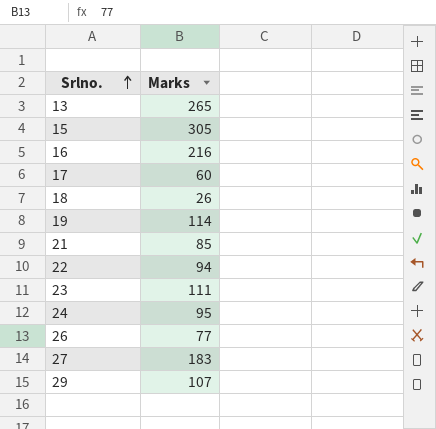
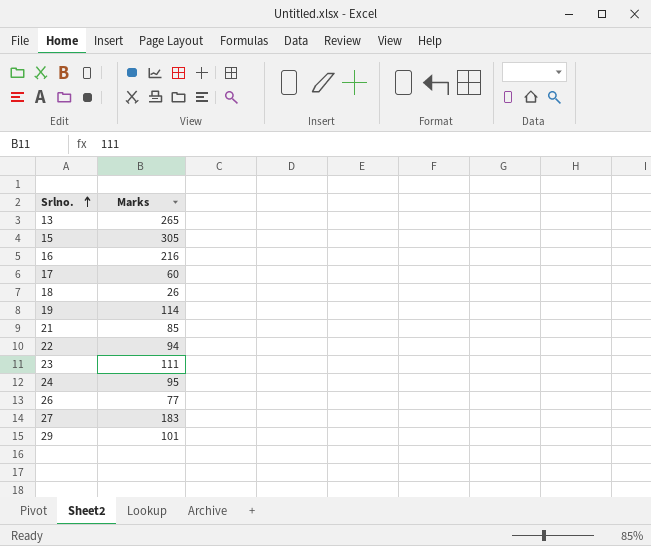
29 | Marks: 107 -> 101

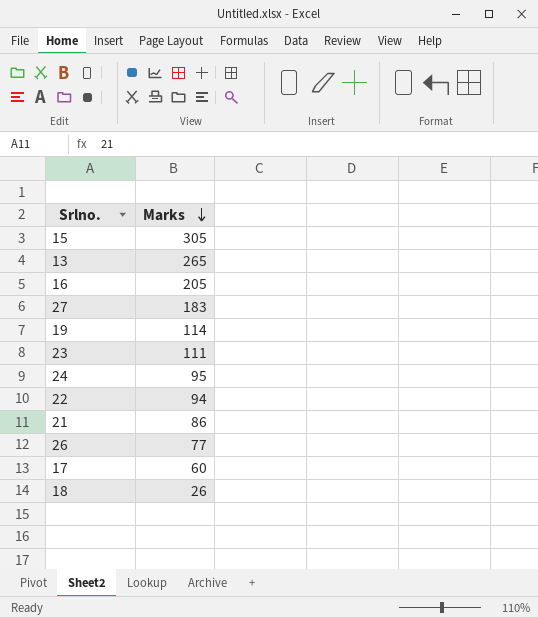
row order: Srlno. ascending -> Marks descending
row 29: 101 -> none
16 | Marks: 216 -> 205
21 | Marks: 85 -> 86

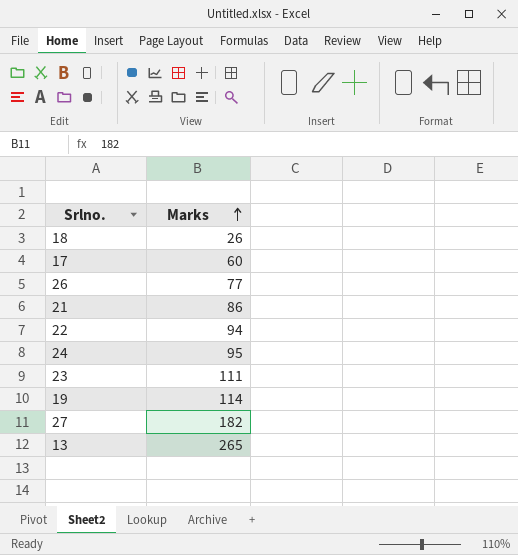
row order: Marks descending -> Marks ascending
row 15: 305 -> none
row 16: 205 -> none
27 | Marks: 183 -> 182

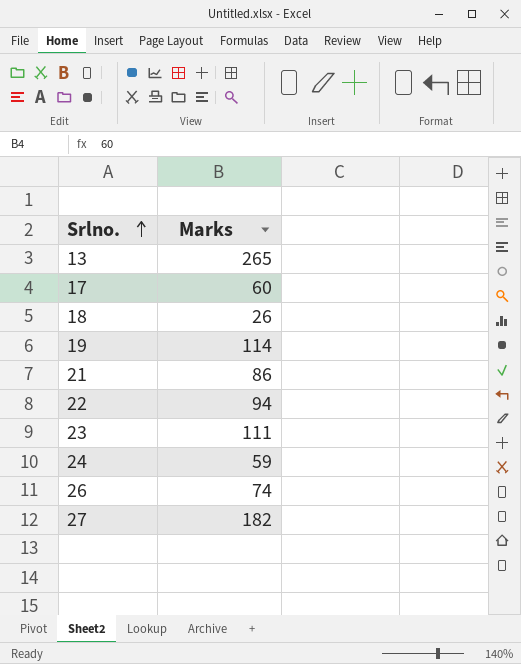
row order: Marks ascending -> Srlno. ascending
24 | Marks: 95 -> 59
26 | Marks: 77 -> 74

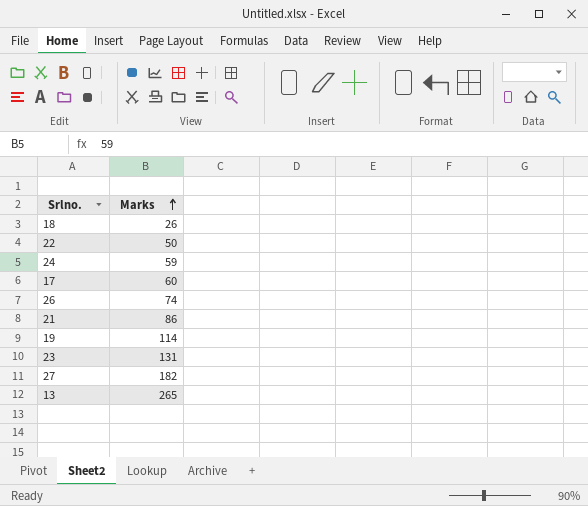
row order: Srlno. ascending -> Marks ascending
22 | Marks: 94 -> 50
23 | Marks: 111 -> 131

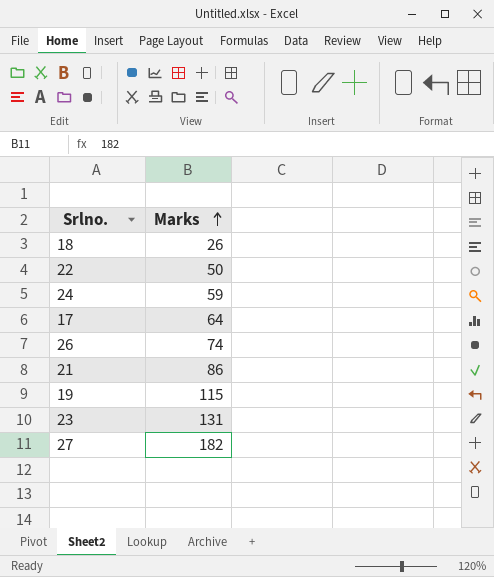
row 13: 265 -> none
17 | Marks: 60 -> 64
19 | Marks: 114 -> 115

